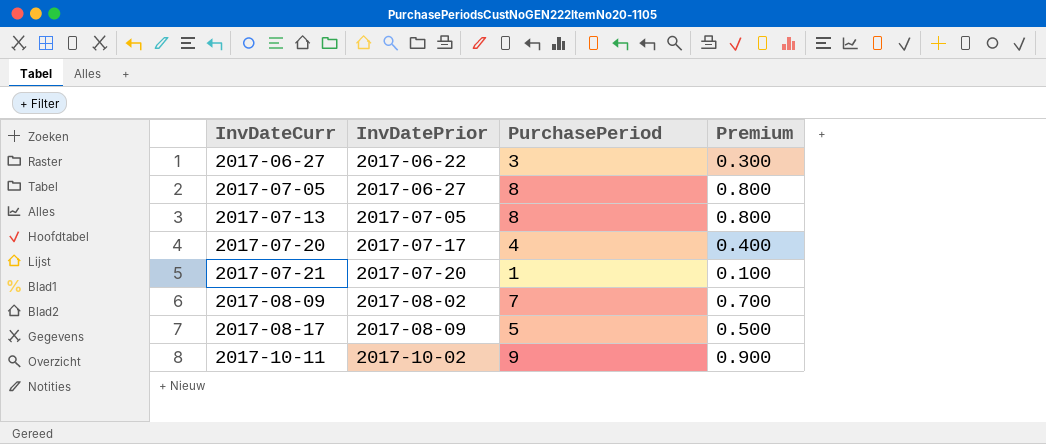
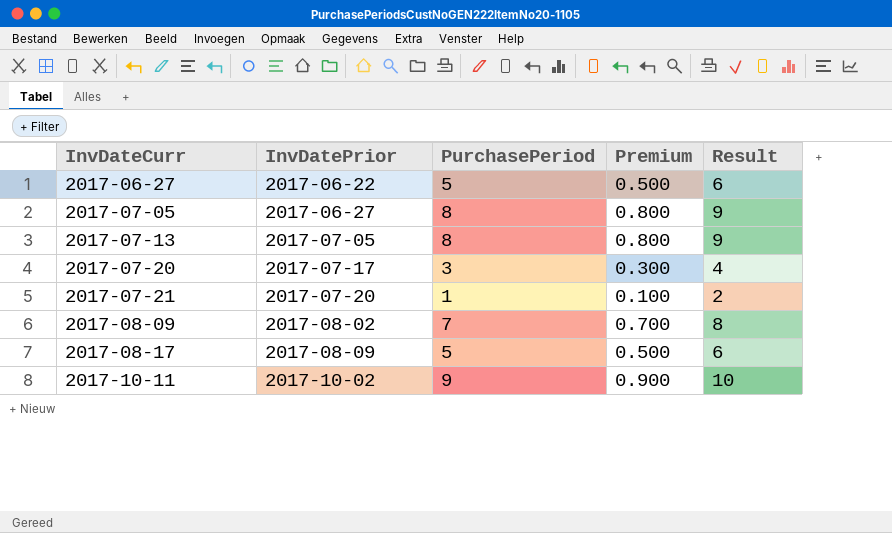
column Result | formula: none -> [PurchasePeriod] + 1
2017-06-27 | PurchasePeriod: 3 -> 5
2017-06-27 | Premium: 0.300 -> 0.500
2017-07-20 | PurchasePeriod: 4 -> 3
2017-07-20 | Premium: 0.400 -> 0.300

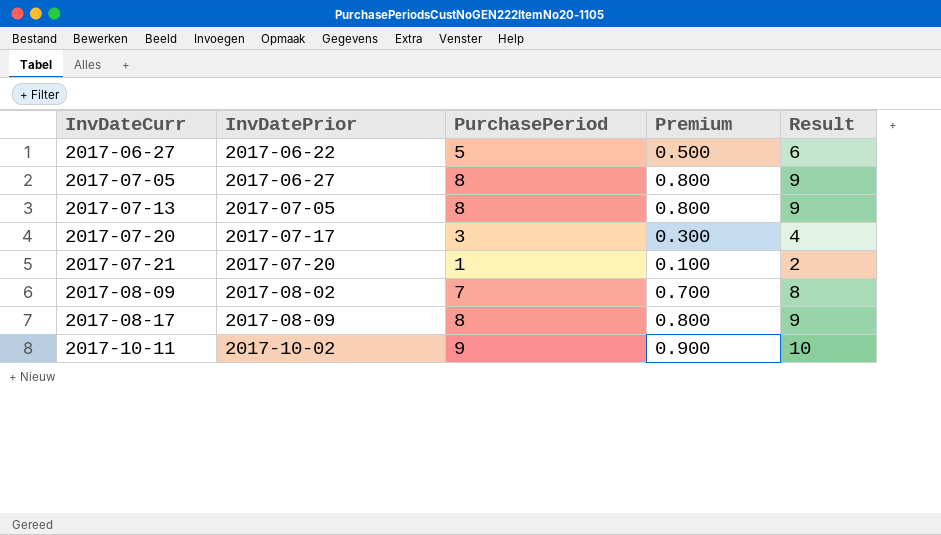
2017-08-17 | PurchasePeriod: 5 -> 8
2017-08-17 | Premium: 0.500 -> 0.800
2017-08-17 | Result: 6 -> 9

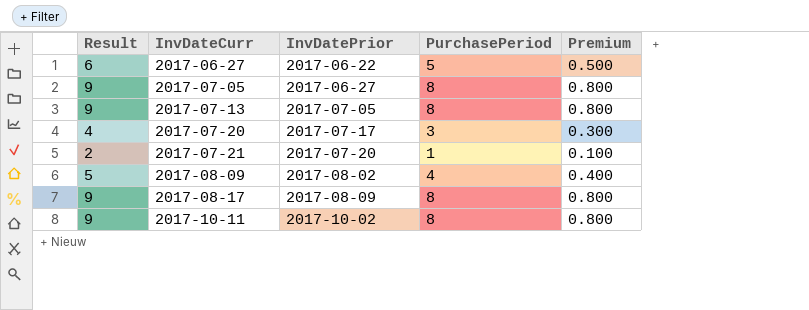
column Result | position: 5 -> 1
2017-08-09 | Result: 8 -> 5
2017-08-09 | PurchasePeriod: 7 -> 4
2017-08-09 | Premium: 0.700 -> 0.400
2017-10-11 | Result: 10 -> 9
2017-10-11 | PurchasePeriod: 9 -> 8
2017-10-11 | Premium: 0.900 -> 0.800

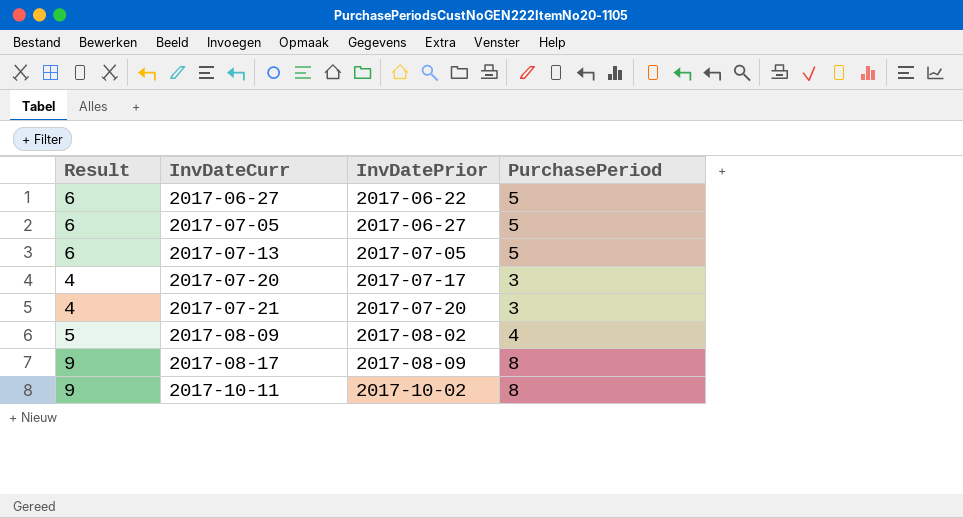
column Premium | formula: [PurchasePeriod] * 0.1 -> none
2017-07-05 | Result: 9 -> 6
2017-07-05 | PurchasePeriod: 8 -> 5
2017-07-13 | Result: 9 -> 6
2017-07-13 | PurchasePeriod: 8 -> 5
2017-07-21 | Result: 2 -> 4
2017-07-21 | PurchasePeriod: 1 -> 3

